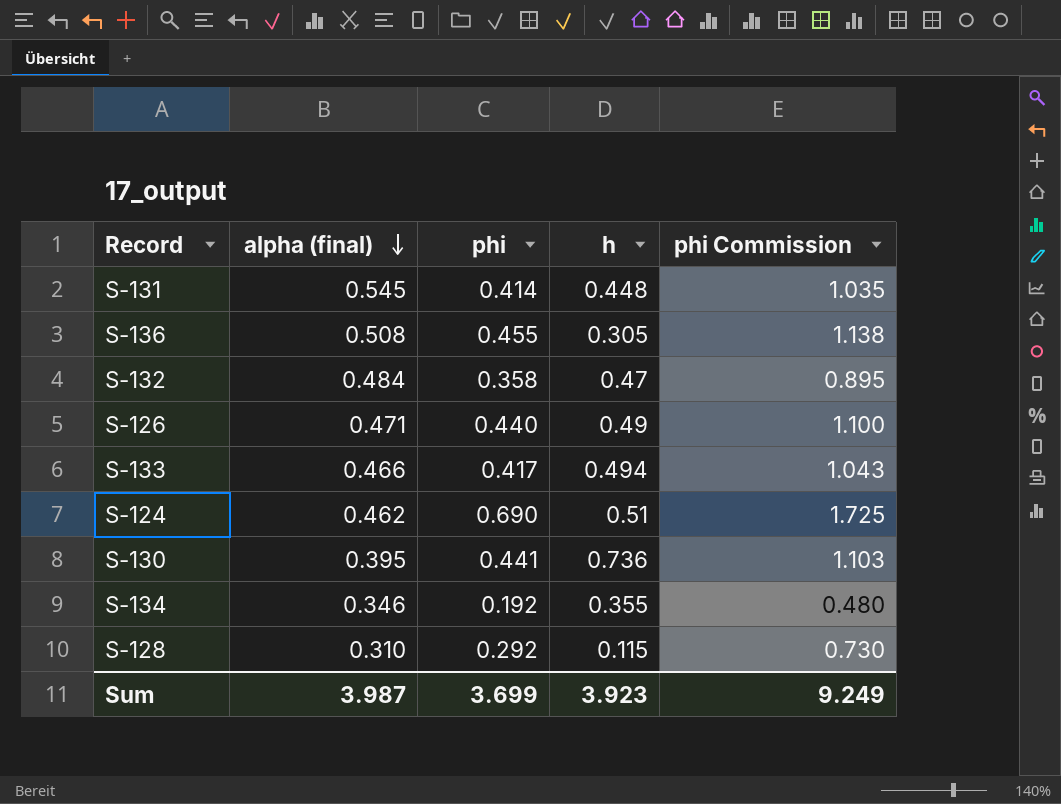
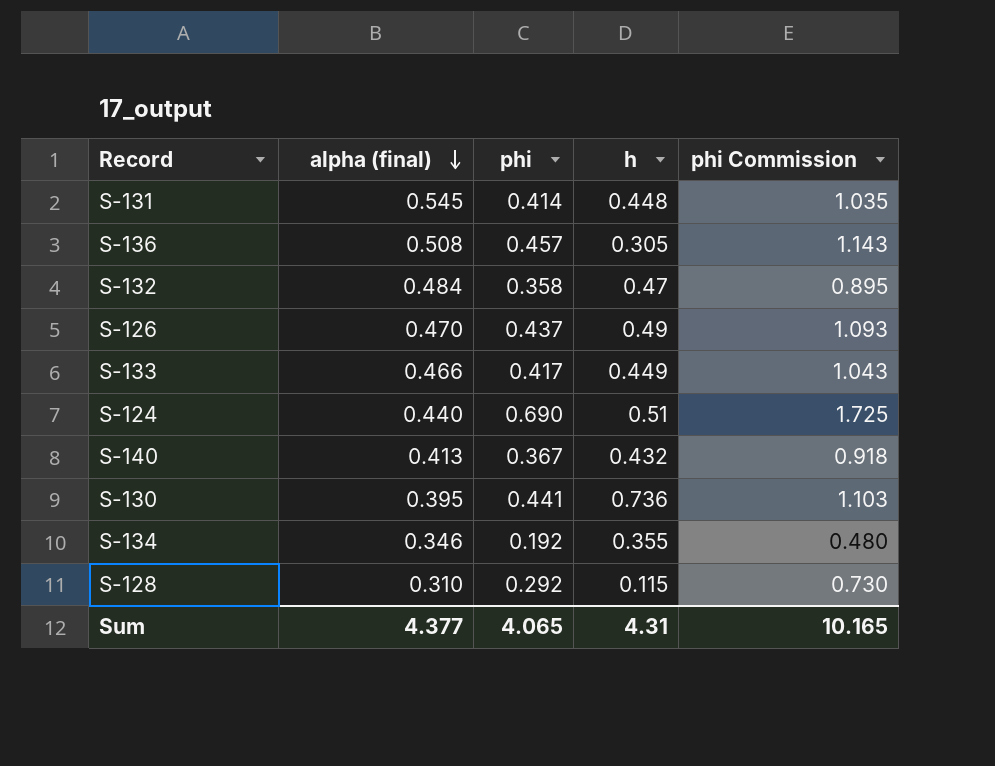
S-136 | phi: 0.455 -> 0.457
S-136 | phi Commission: 1.138 -> 1.143
S-126 | alpha (final): 0.471 -> 0.470
S-126 | phi: 0.440 -> 0.437
S-126 | phi Commission: 1.100 -> 1.093
S-133 | h: 0.494 -> 0.449
S-124 | alpha (final): 0.462 -> 0.440
row S-140: none -> 0.413 | 0.367 | 0.432 | 0.918
Sum | alpha (final): 3.987 -> 4.377
Sum | phi: 3.699 -> 4.065
Sum | h: 3.923 -> 4.31
Sum | phi Commission: 9.249 -> 10.165

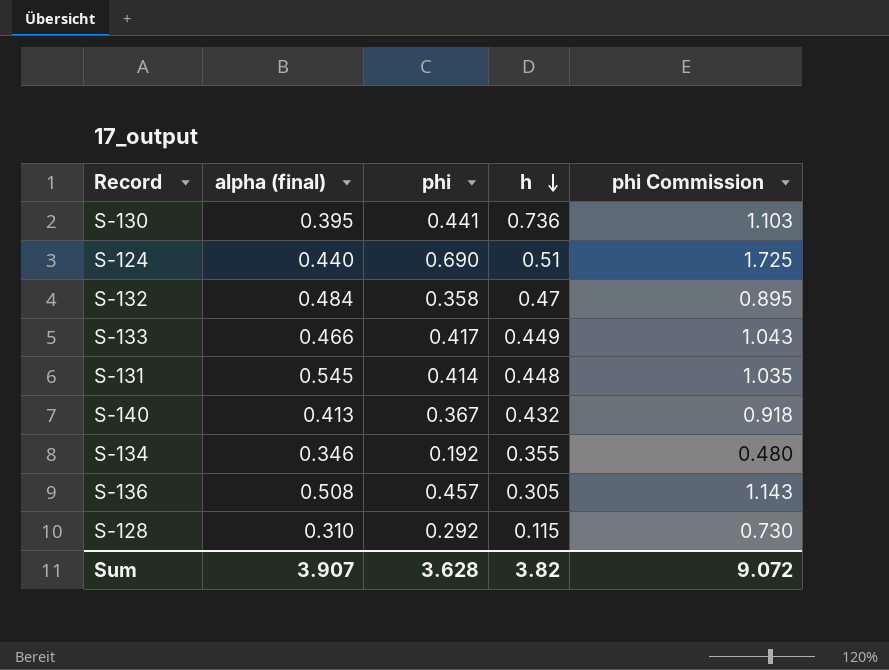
row order: alpha (final) descending -> h descending
row S-126: 0.470 | 0.437 | 0.49 | 1.093 -> none
Sum | alpha (final): 4.377 -> 3.907
Sum | phi: 4.065 -> 3.628
Sum | h: 4.31 -> 3.82
Sum | phi Commission: 10.165 -> 9.072

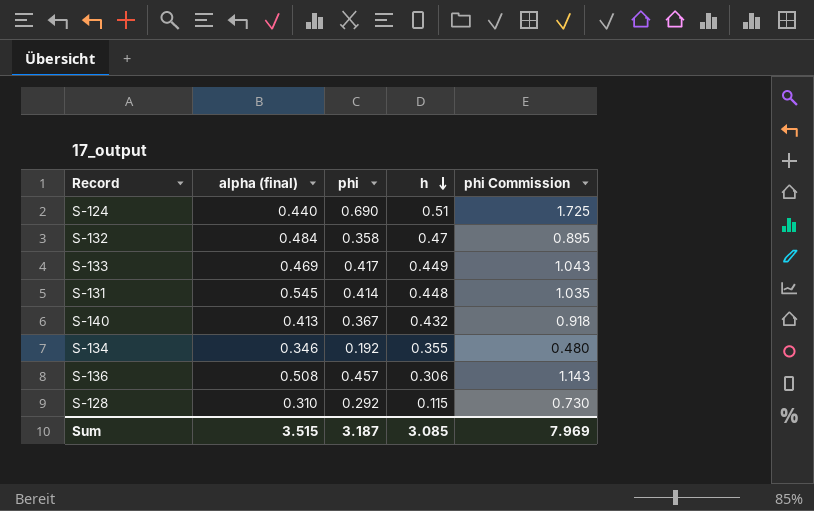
row S-130: 0.395 | 0.441 | 0.736 | 1.103 -> none
S-133 | alpha (final): 0.466 -> 0.469
S-136 | h: 0.305 -> 0.306
Sum | alpha (final): 3.907 -> 3.515
Sum | phi: 3.628 -> 3.187
Sum | h: 3.82 -> 3.085
Sum | phi Commission: 9.072 -> 7.969

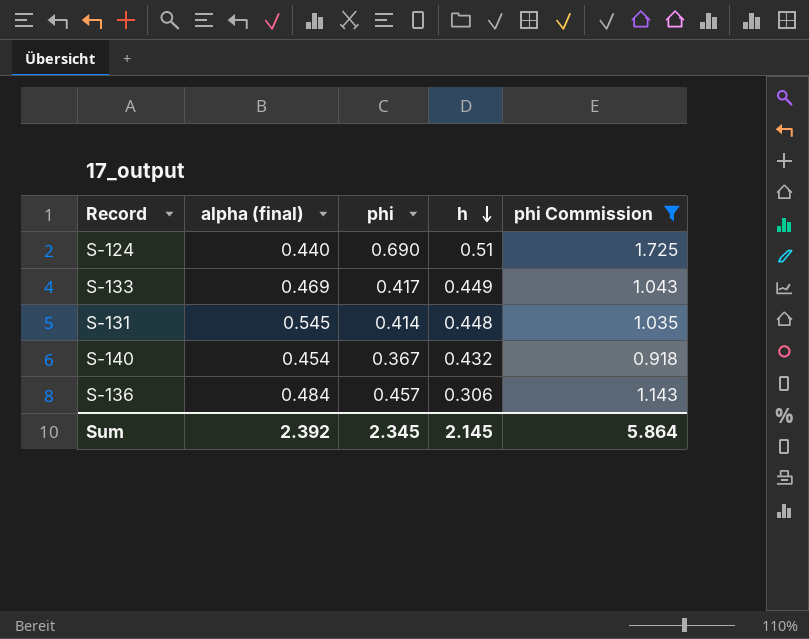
filter: none -> phi Commission >= 0.918
S-140 | alpha (final): 0.413 -> 0.454
S-136 | alpha (final): 0.508 -> 0.484
Sum | alpha (final): 3.515 -> 2.392
Sum | phi: 3.187 -> 2.345
Sum | h: 3.085 -> 2.145
Sum | phi Commission: 7.969 -> 5.864

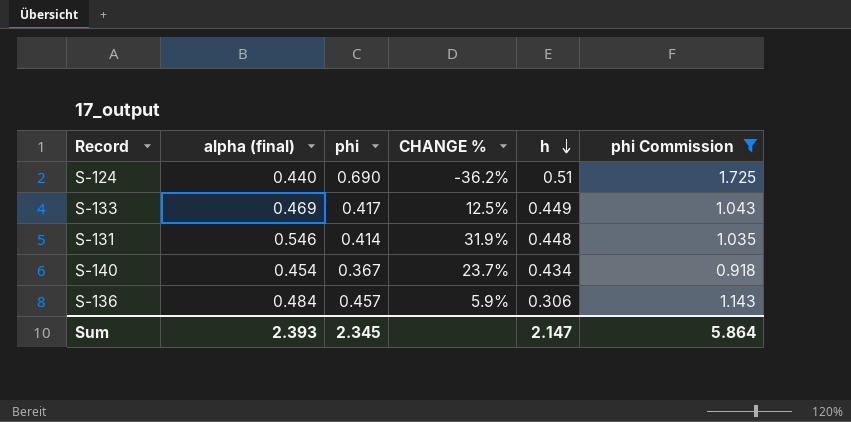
column CHANGE % | formula: none -> ([alpha (final)] - [phi]) / [phi]
S-131 | alpha (final): 0.545 -> 0.546
S-140 | h: 0.432 -> 0.434
Sum | alpha (final): 2.392 -> 2.393
Sum | h: 2.145 -> 2.147

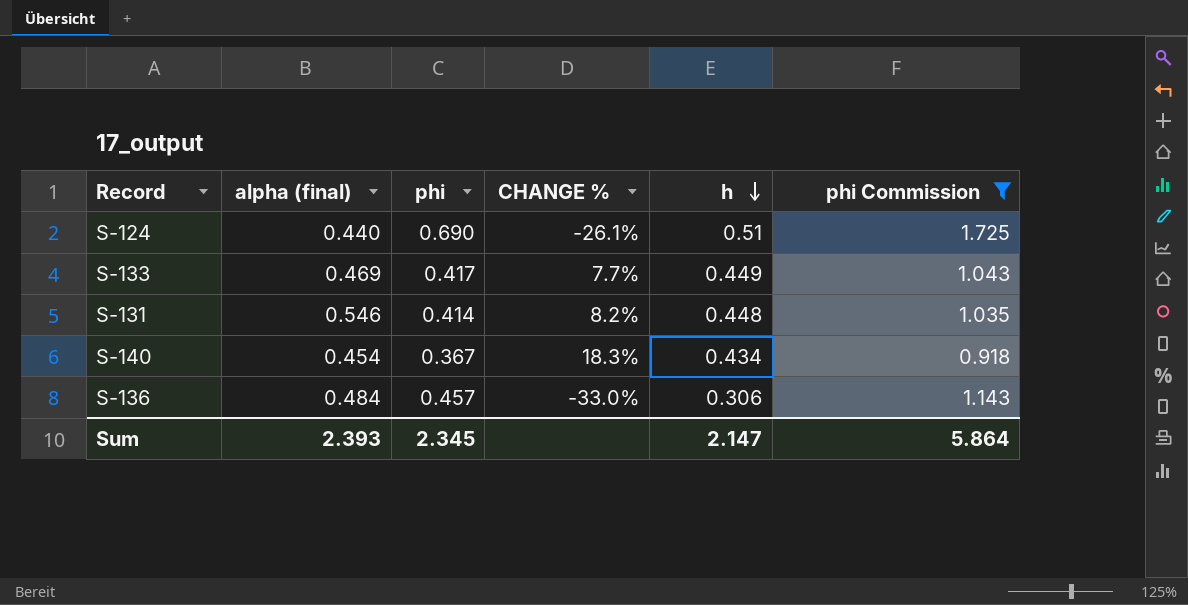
column CHANGE % | formula: ([alpha (final)] - [phi]) / [phi] -> ([h] - [phi]) / [phi]

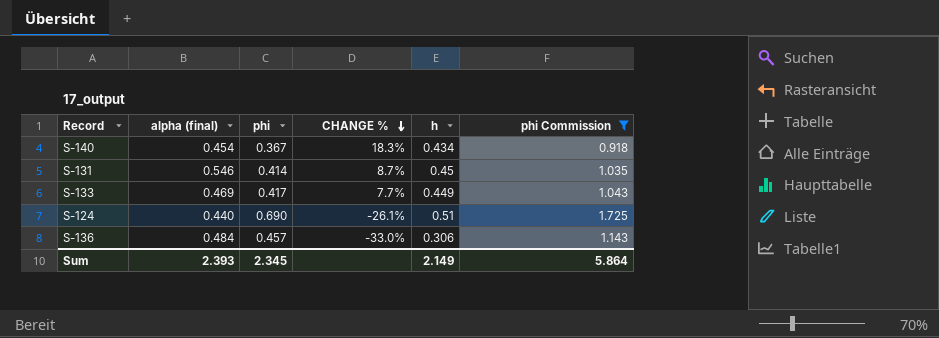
row order: h descending -> CHANGE % descending
S-131 | CHANGE %: 8.2% -> 8.7%
S-131 | h: 0.448 -> 0.45
Sum | h: 2.147 -> 2.149

